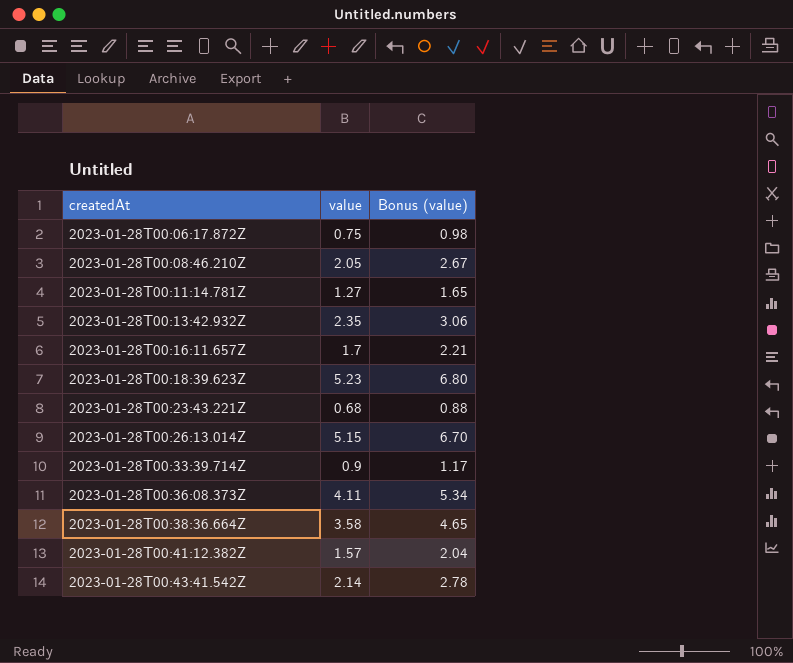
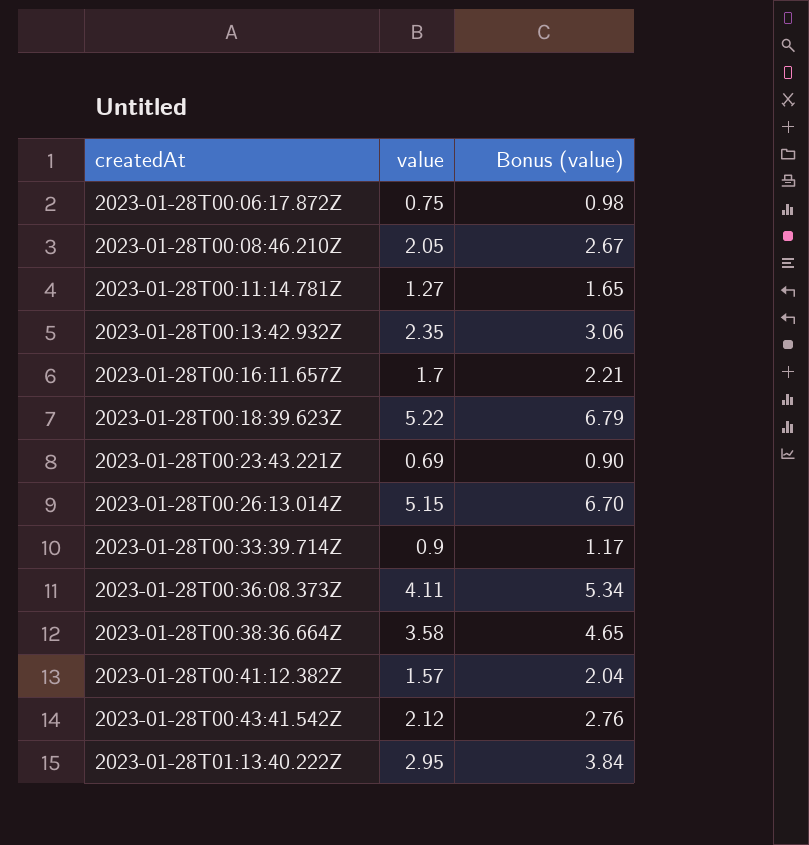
2023-01-28T00:18:39.623Z | value: 5.23 -> 5.22
2023-01-28T00:18:39.623Z | Bonus (value): 6.80 -> 6.79
2023-01-28T00:23:43.221Z | value: 0.68 -> 0.69
2023-01-28T00:23:43.221Z | Bonus (value): 0.88 -> 0.90
2023-01-28T00:43:41.542Z | value: 2.14 -> 2.12
2023-01-28T00:43:41.542Z | Bonus (value): 2.78 -> 2.76
row 2023-01-28T01:13:40.222Z: none -> 2.95 | 3.84

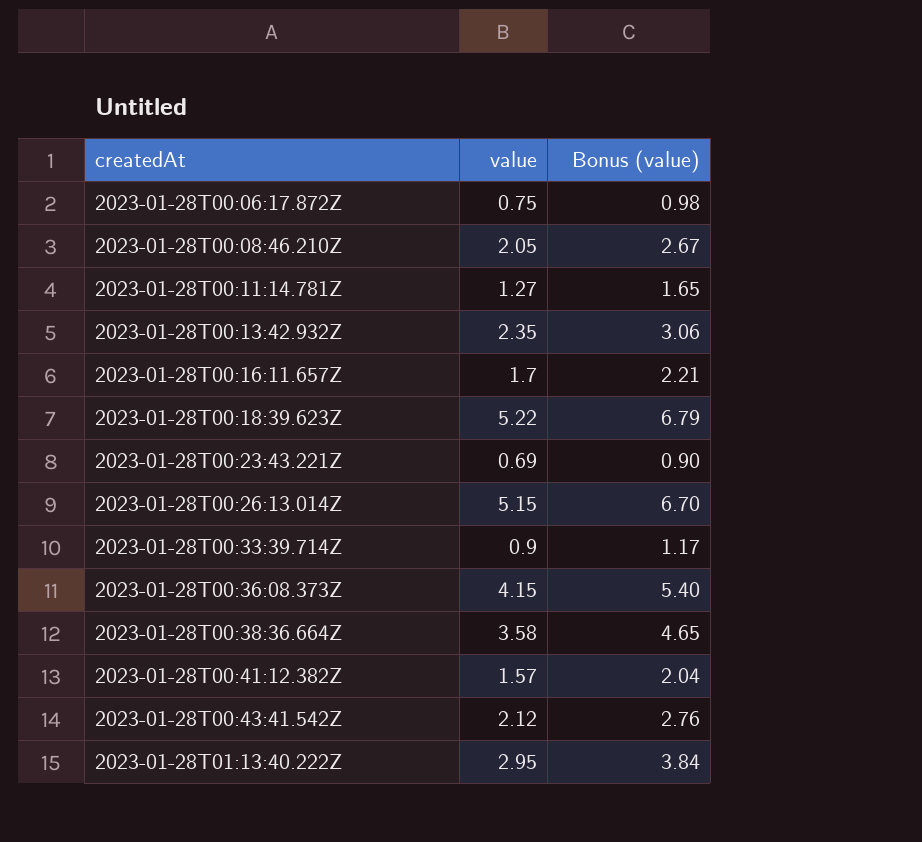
2023-01-28T00:36:08.373Z | value: 4.11 -> 4.15
2023-01-28T00:36:08.373Z | Bonus (value): 5.34 -> 5.40

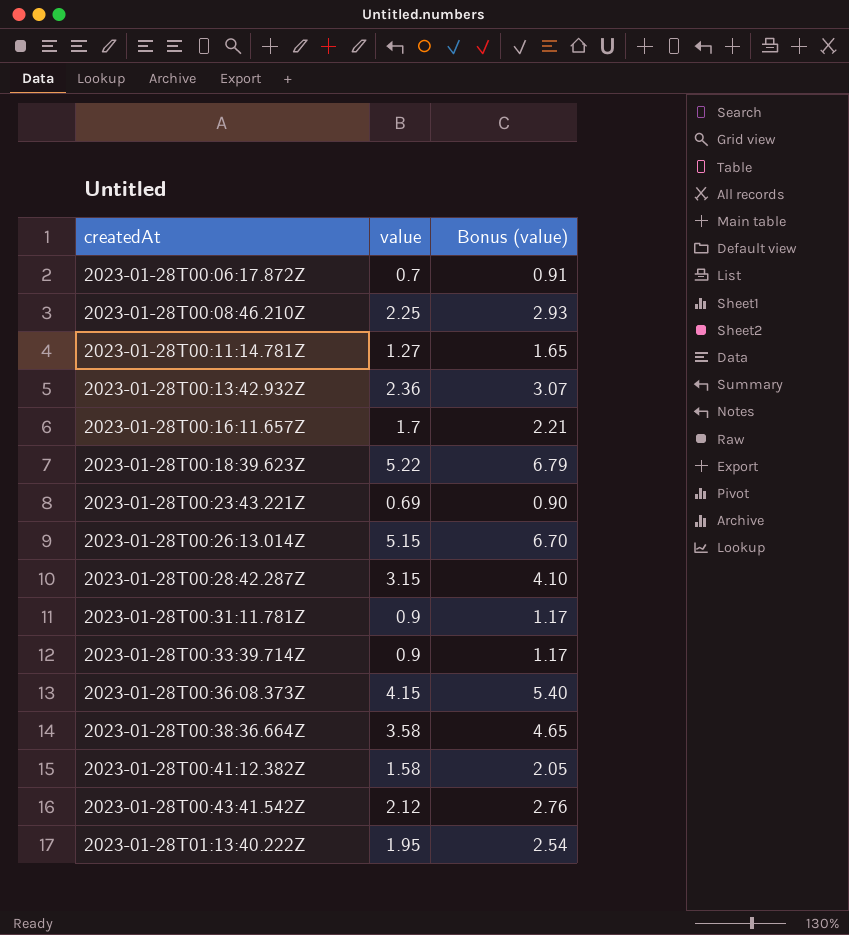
2023-01-28T00:06:17.872Z | value: 0.75 -> 0.7
2023-01-28T00:06:17.872Z | Bonus (value): 0.98 -> 0.91
2023-01-28T00:08:46.210Z | value: 2.05 -> 2.25
2023-01-28T00:08:46.210Z | Bonus (value): 2.67 -> 2.93
2023-01-28T00:13:42.932Z | value: 2.35 -> 2.36
2023-01-28T00:13:42.932Z | Bonus (value): 3.06 -> 3.07
row 2023-01-28T00:28:42.287Z: none -> 3.15 | 4.10
row 2023-01-28T00:31:11.781Z: none -> 0.9 | 1.17
2023-01-28T00:41:12.382Z | value: 1.57 -> 1.58
2023-01-28T00:41:12.382Z | Bonus (value): 2.04 -> 2.05
2023-01-28T01:13:40.222Z | value: 2.95 -> 1.95
2023-01-28T01:13:40.222Z | Bonus (value): 3.84 -> 2.54

